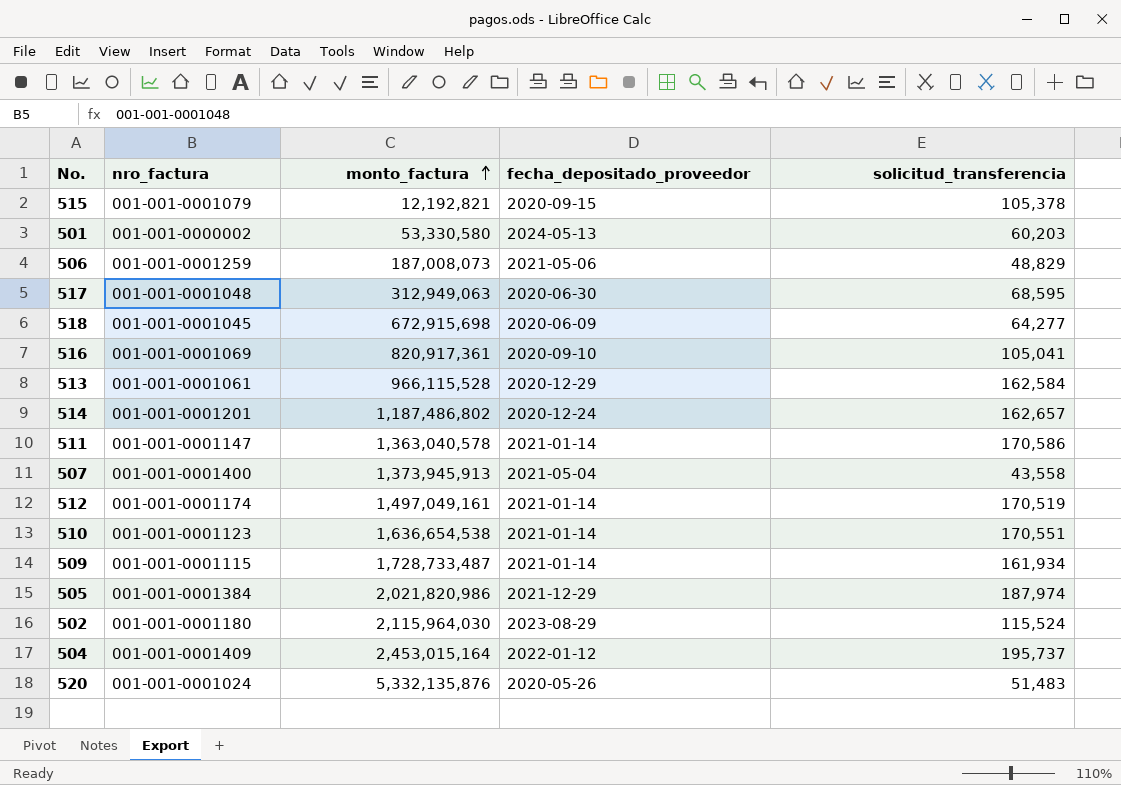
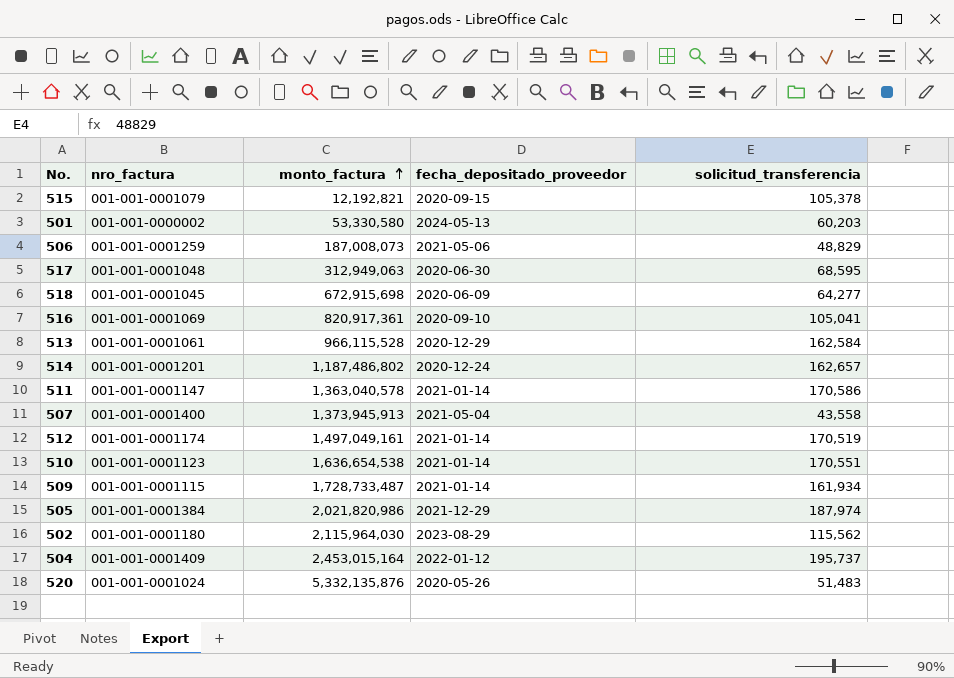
502 | solicitud_transferencia: 115,524 -> 115,562

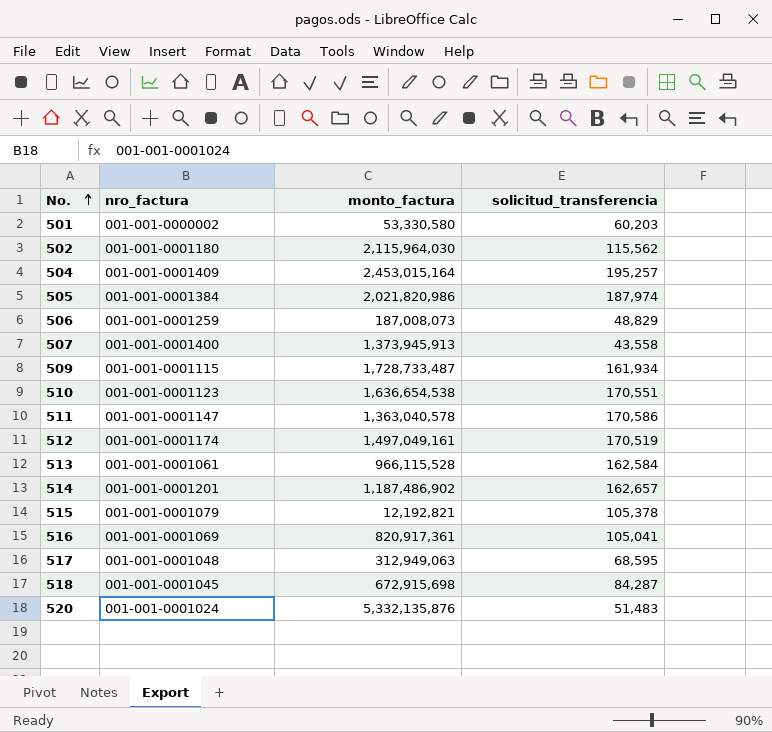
row order: monto_factura ascending -> No. ascending
column fecha_depositado_proveedor | position: 4 -> none
504 | solicitud_transferencia: 195,737 -> 195,257
514 | monto_factura: 1,187,486,802 -> 1,187,486,902
518 | solicitud_transferencia: 64,277 -> 84,287

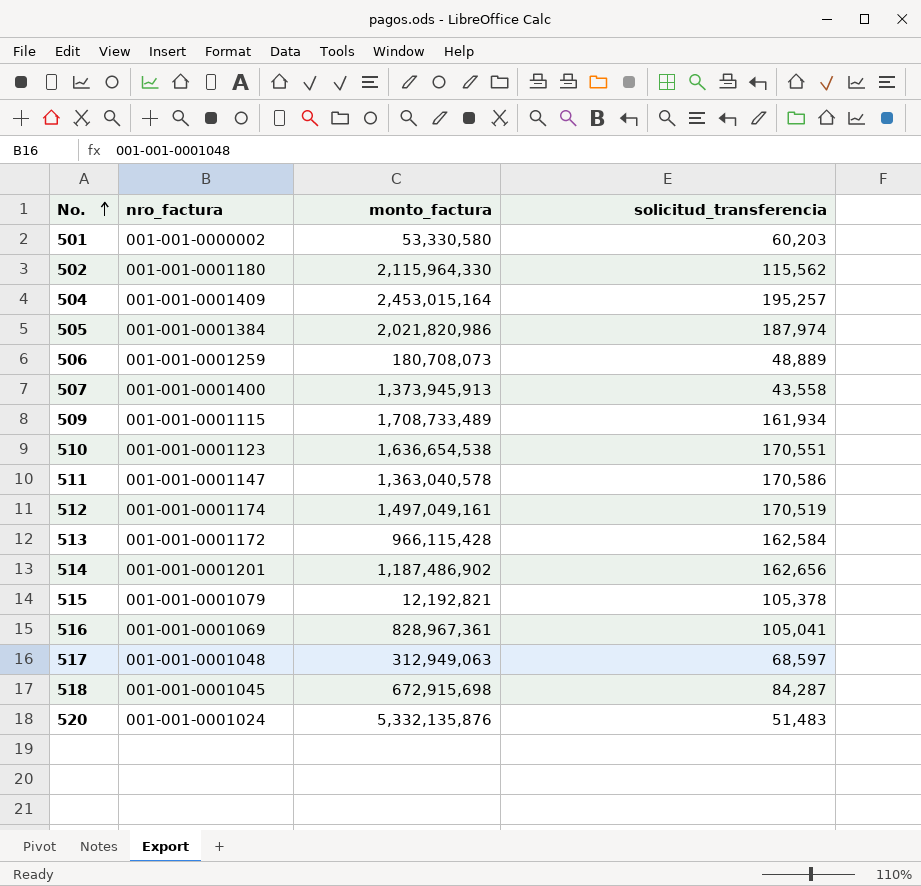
502 | monto_factura: 2,115,964,030 -> 2,115,964,330
506 | monto_factura: 187,008,073 -> 180,708,073
506 | solicitud_transferencia: 48,829 -> 48,889
509 | monto_factura: 1,728,733,487 -> 1,708,733,489
513 | nro_factura: 001-001-0001061 -> 001-001-0001172
513 | monto_factura: 966,115,528 -> 966,115,428
514 | solicitud_transferencia: 162,657 -> 162,656
516 | monto_factura: 820,917,361 -> 828,967,361
517 | solicitud_transferencia: 68,595 -> 68,597

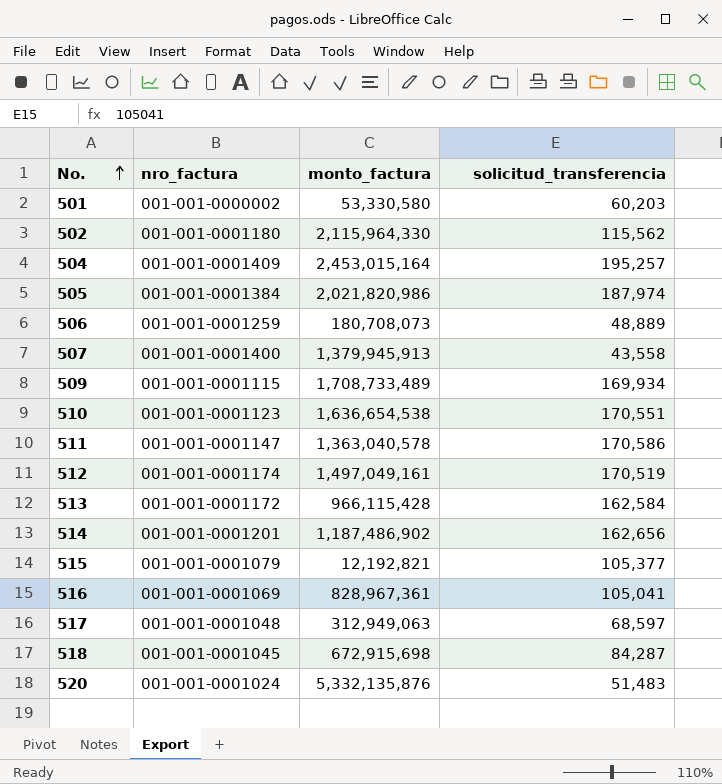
507 | monto_factura: 1,373,945,913 -> 1,379,945,913
509 | solicitud_transferencia: 161,934 -> 169,934
515 | solicitud_transferencia: 105,378 -> 105,377

